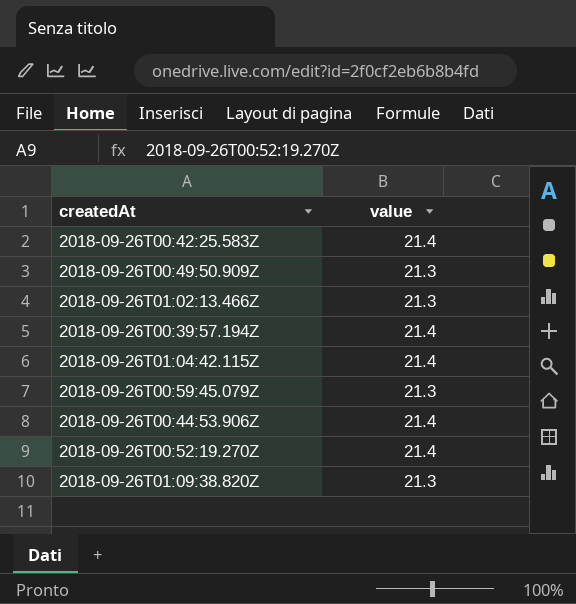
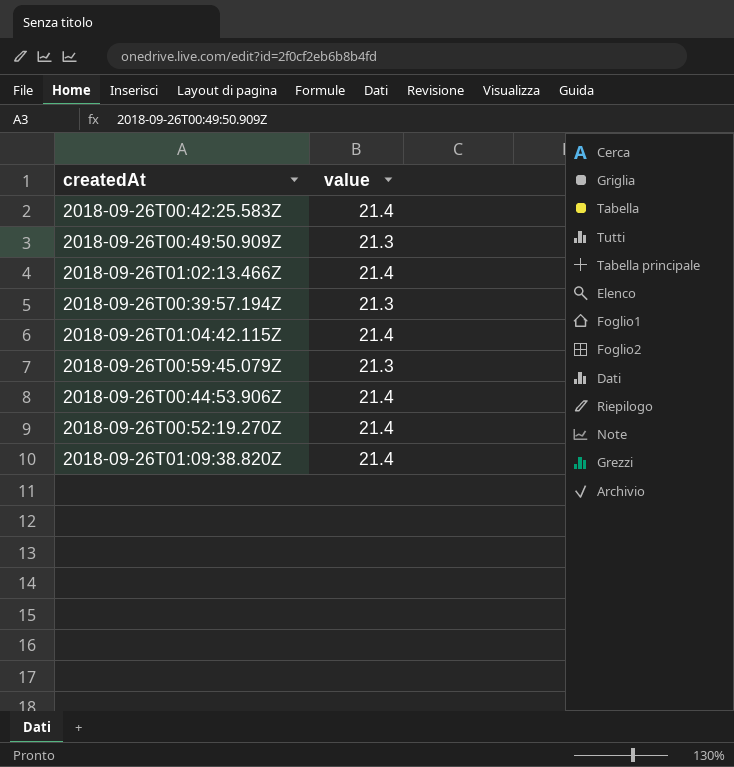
2018-09-26T01:02:13.466Z | value: 21.3 -> 21.4
2018-09-26T00:39:57.194Z | value: 21.4 -> 21.3
2018-09-26T01:09:38.820Z | value: 21.3 -> 21.4

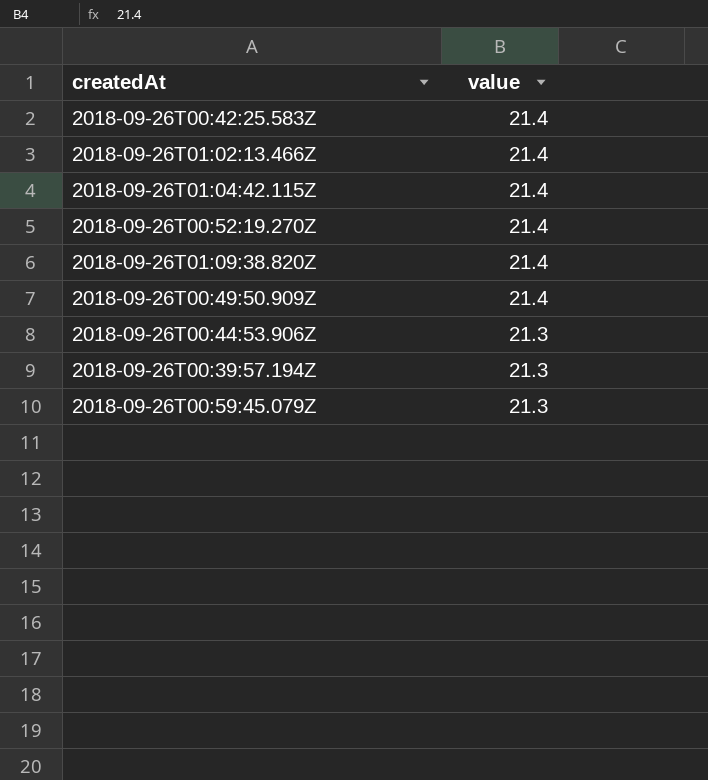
row order: none -> value descending
2018-09-26T00:49:50.909Z | value: 21.3 -> 21.4
2018-09-26T00:44:53.906Z | value: 21.4 -> 21.3

